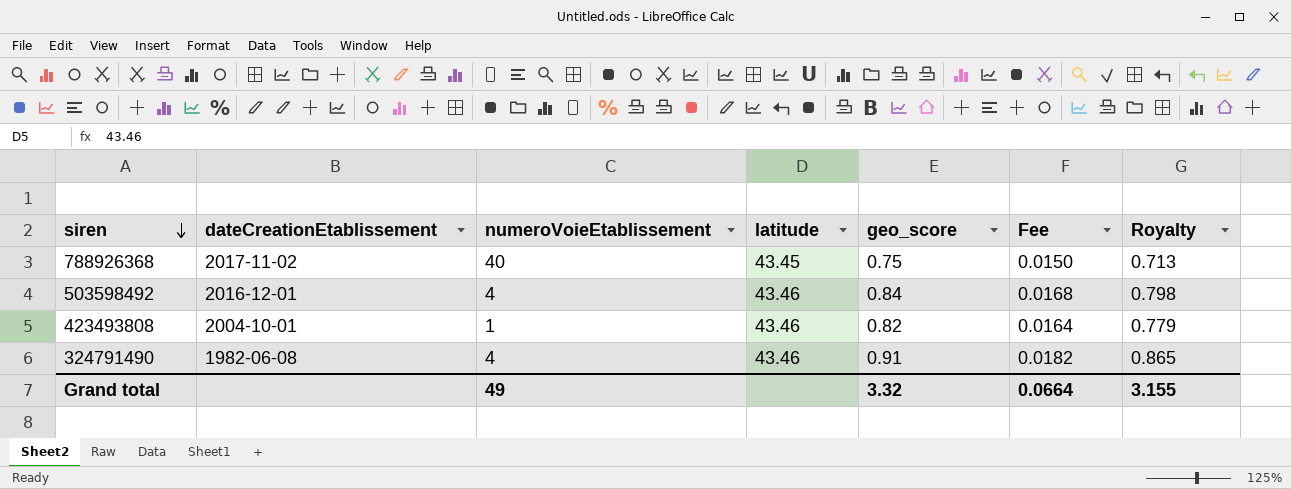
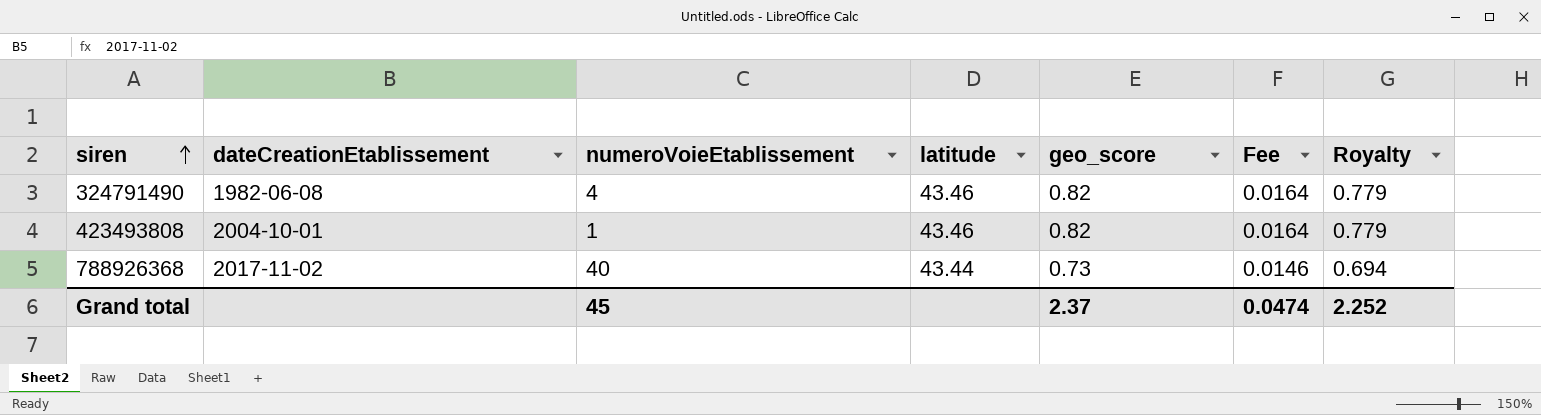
row order: siren descending -> siren ascending
row 503598492: 2016-12-01 | 4 | 43.46 | 0.84 | 0.0168 | 0.798 -> none
324791490 | geo_score: 0.91 -> 0.82
324791490 | Fee: 0.0182 -> 0.0164
324791490 | Royalty: 0.865 -> 0.779
788926368 | latitude: 43.45 -> 43.44
788926368 | geo_score: 0.75 -> 0.73
788926368 | Fee: 0.0150 -> 0.0146
788926368 | Royalty: 0.713 -> 0.694
Grand total | numeroVoieEtablissement: 49 -> 45
Grand total | geo_score: 3.32 -> 2.37
Grand total | Fee: 0.0664 -> 0.0474
Grand total | Royalty: 3.155 -> 2.252

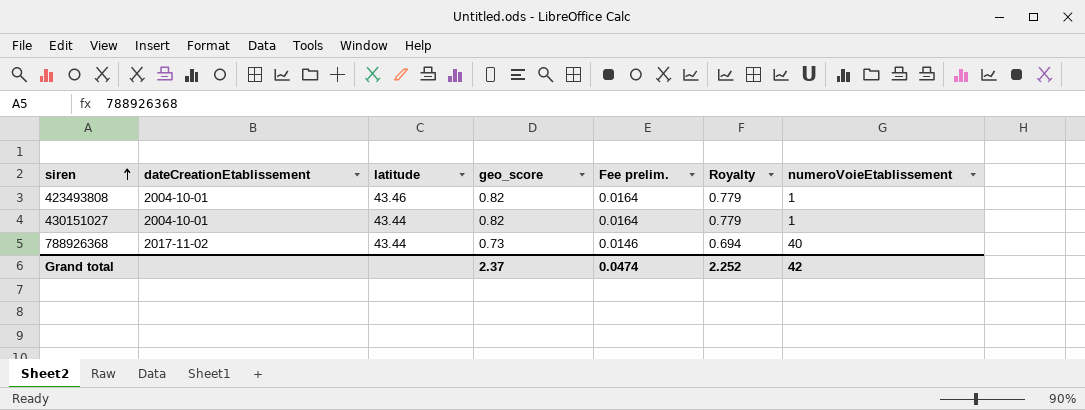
column name: Fee -> Fee prelim.
column numeroVoieEtablissement | position: 3 -> 7
row 324791490: 1982-06-08 | 4 | 43.46 | 0.82 | 0.0164 | 0.779 -> none
row 430151027: none -> 2004-10-01 | 43.44 | 0.82 | 0.0164 | 0.779 | 1
Grand total | numeroVoieEtablissement: 45 -> 42

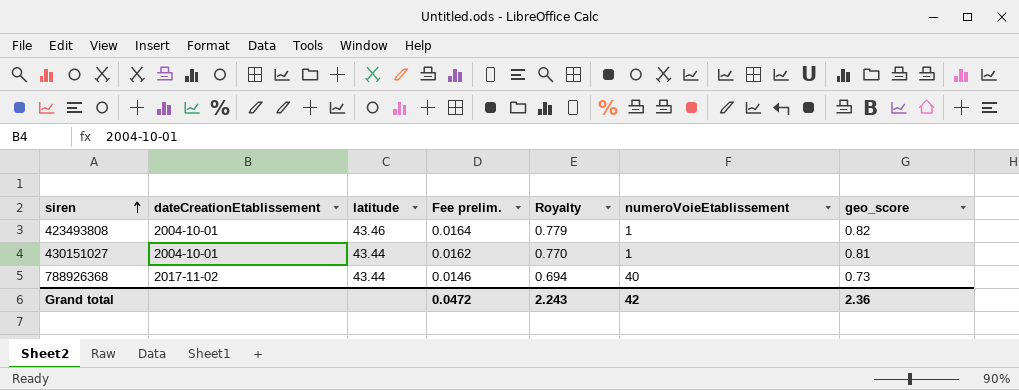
column geo_score | position: 4 -> 7
430151027 | Fee prelim.: 0.0164 -> 0.0162
430151027 | Royalty: 0.779 -> 0.770
430151027 | geo_score: 0.82 -> 0.81
Grand total | Fee prelim.: 0.0474 -> 0.0472
Grand total | Royalty: 2.252 -> 2.243
Grand total | geo_score: 2.37 -> 2.36

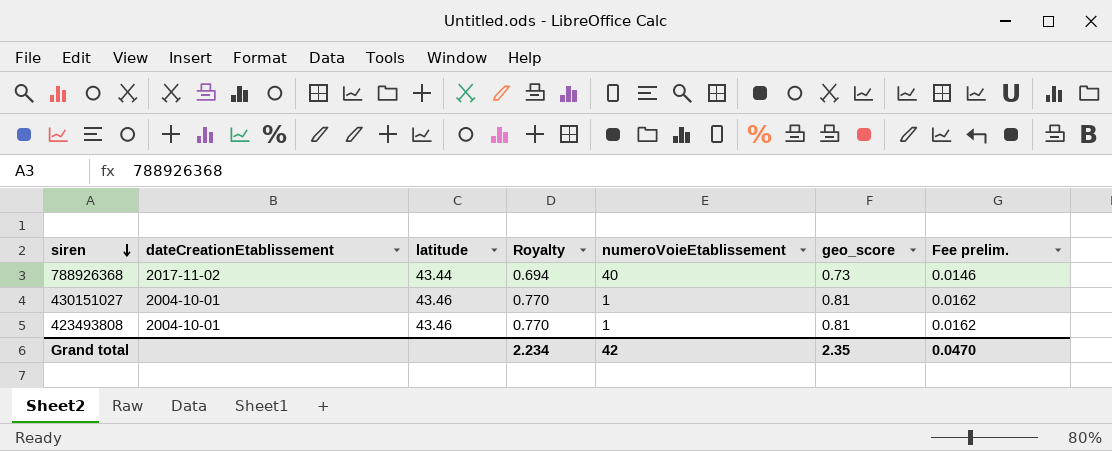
row order: siren ascending -> siren descending
column Fee prelim. | position: 4 -> 7
430151027 | latitude: 43.44 -> 43.46
423493808 | Royalty: 0.779 -> 0.770
423493808 | geo_score: 0.82 -> 0.81
423493808 | Fee prelim.: 0.0164 -> 0.0162
Grand total | Royalty: 2.243 -> 2.234
Grand total | geo_score: 2.36 -> 2.35
Grand total | Fee prelim.: 0.0472 -> 0.0470

